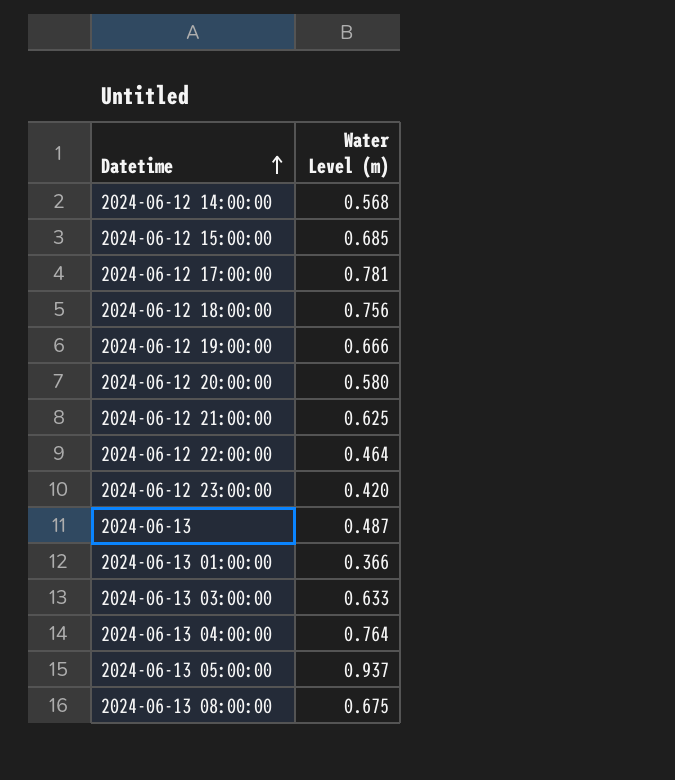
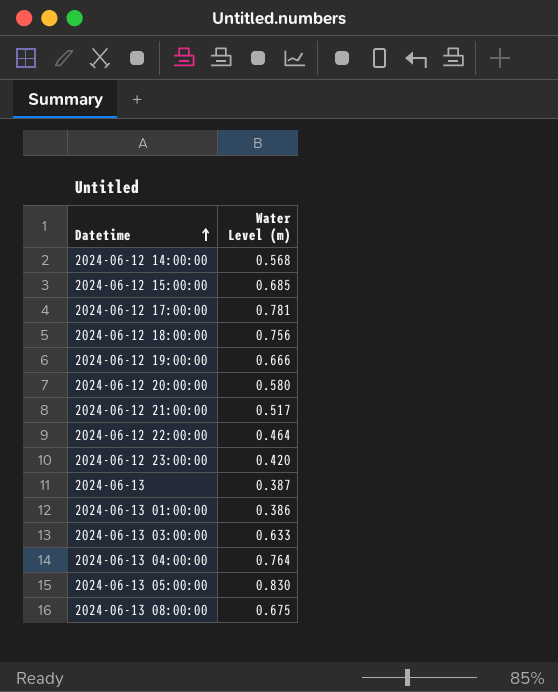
2024-06-12 21:00:00 | Water Level (m): 0.625 -> 0.517
2024-06-13 | Water Level (m): 0.487 -> 0.387
2024-06-13 01:00:00 | Water Level (m): 0.366 -> 0.386
2024-06-13 05:00:00 | Water Level (m): 0.937 -> 0.830

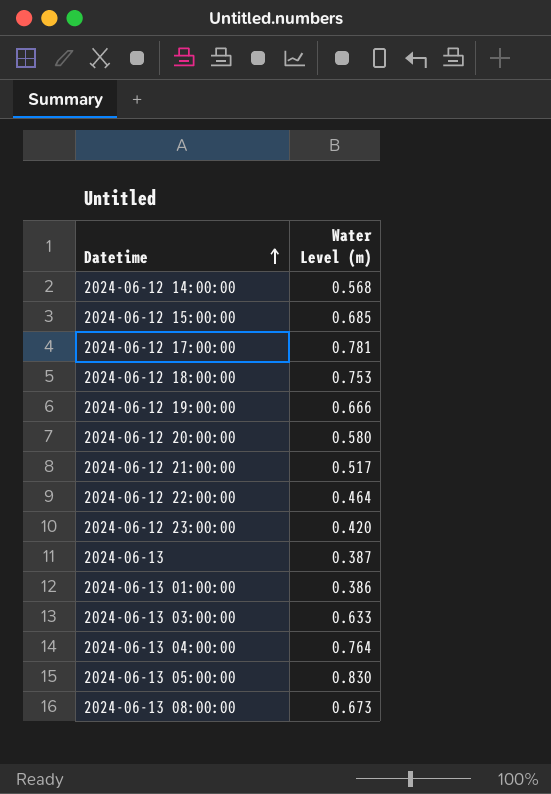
2024-06-12 18:00:00 | Water Level (m): 0.756 -> 0.753
2024-06-13 08:00:00 | Water Level (m): 0.675 -> 0.673

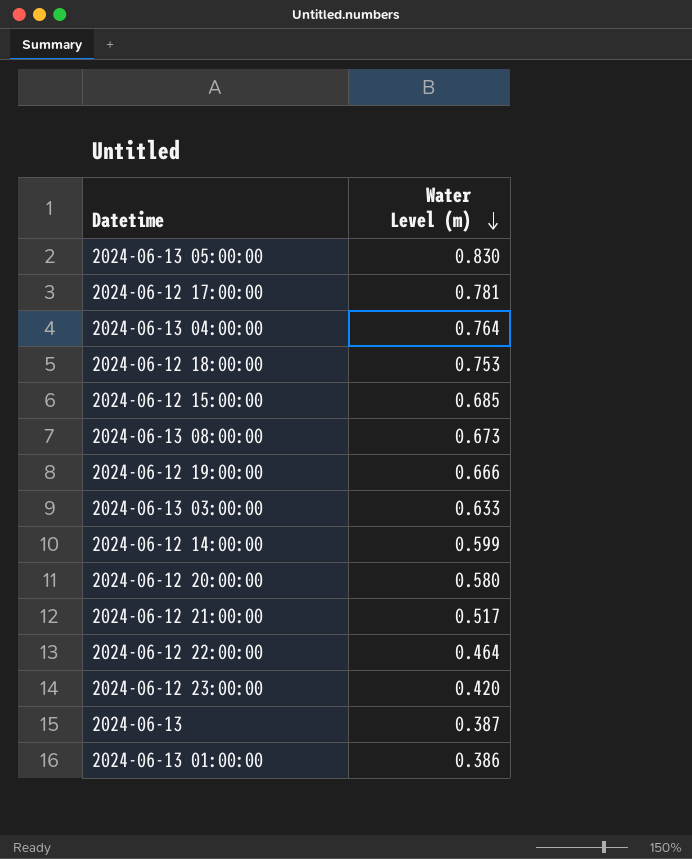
row order: Datetime ascending -> Water Level (m) descending
2024-06-12 14:00:00 | Water Level (m): 0.568 -> 0.599

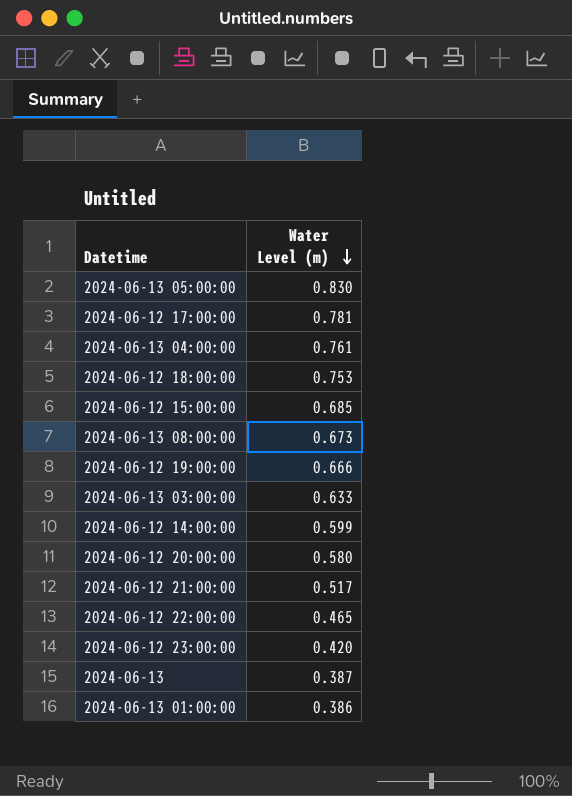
2024-06-13 04:00:00 | Water Level (m): 0.764 -> 0.761
2024-06-12 22:00:00 | Water Level (m): 0.464 -> 0.465

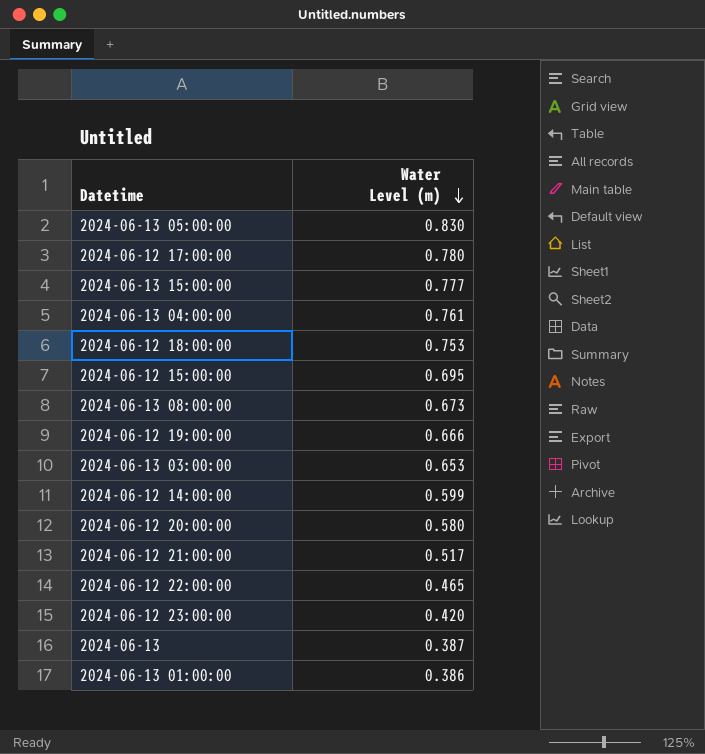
2024-06-12 17:00:00 | Water Level (m): 0.781 -> 0.780
row 2024-06-13 15:00:00: none -> 0.777
2024-06-12 15:00:00 | Water Level (m): 0.685 -> 0.695
2024-06-13 03:00:00 | Water Level (m): 0.633 -> 0.653

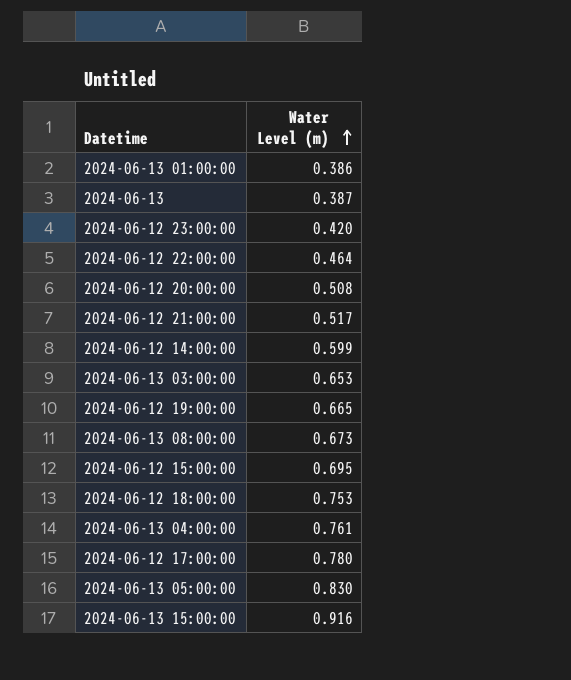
row order: Water Level (m) descending -> Water Level (m) ascending
2024-06-12 22:00:00 | Water Level (m): 0.465 -> 0.464
2024-06-12 20:00:00 | Water Level (m): 0.580 -> 0.508
2024-06-12 19:00:00 | Water Level (m): 0.666 -> 0.665
2024-06-13 15:00:00 | Water Level (m): 0.777 -> 0.916

